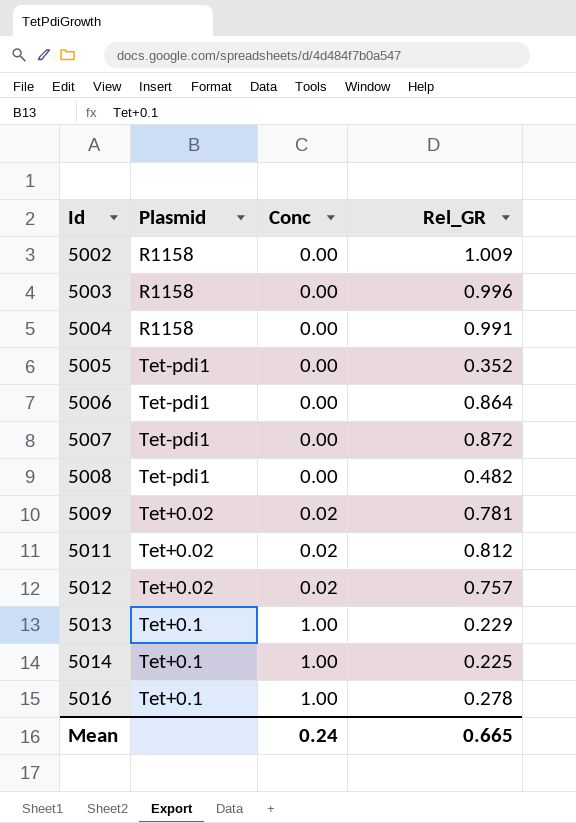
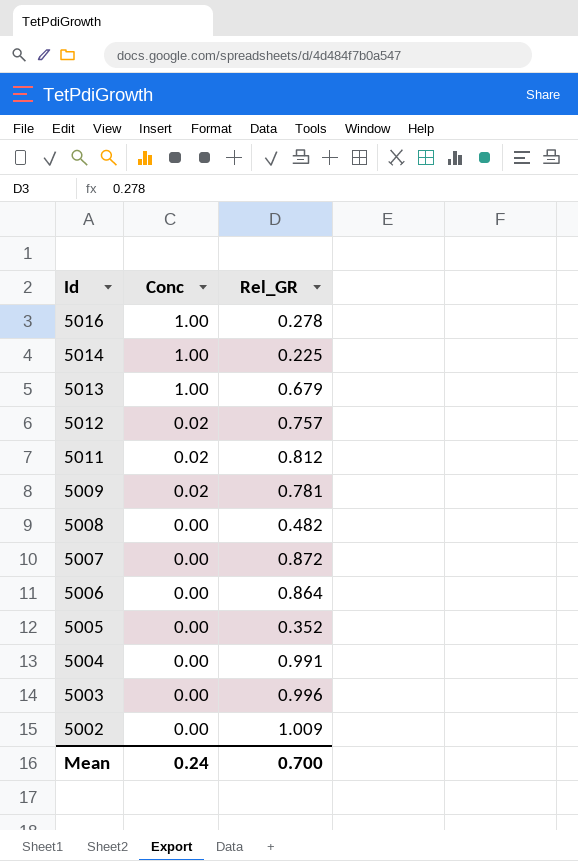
row order: Id ascending -> Id descending
column Plasmid | position: 2 -> none
5013 | Rel_GR: 0.229 -> 0.679
Mean | Rel_GR: 0.665 -> 0.700

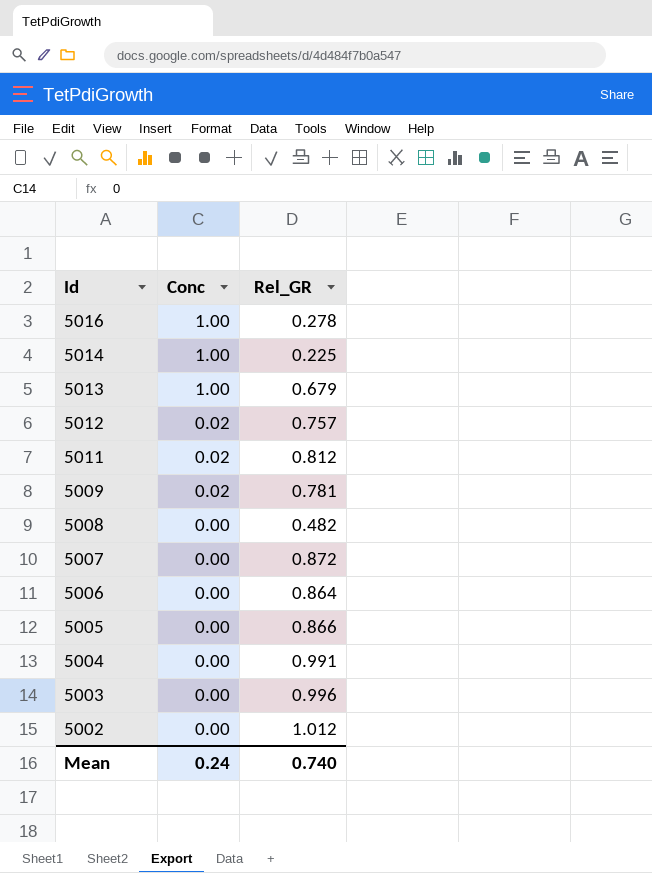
5005 | Rel_GR: 0.352 -> 0.866
5002 | Rel_GR: 1.009 -> 1.012
Mean | Rel_GR: 0.700 -> 0.740

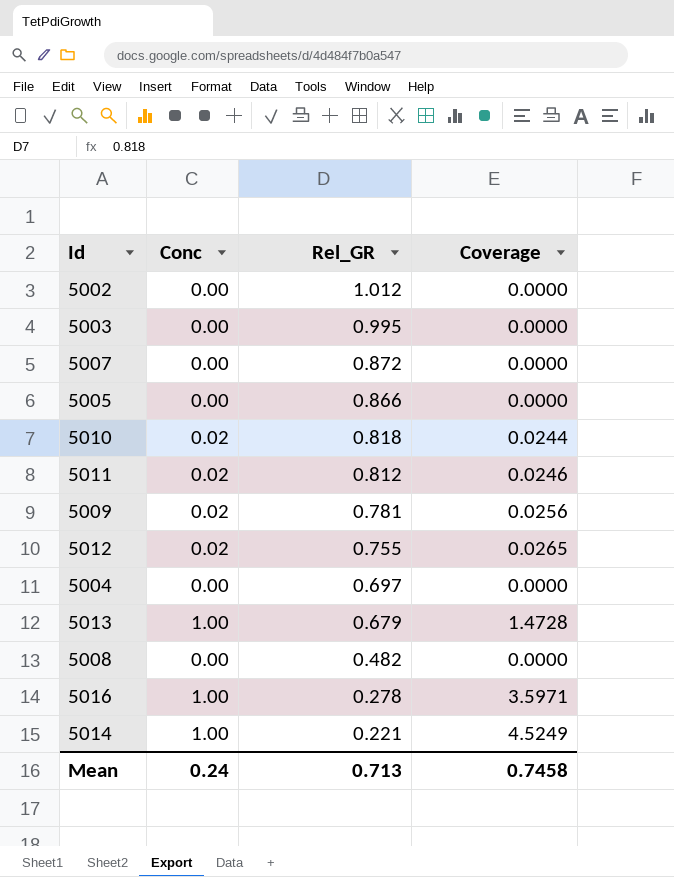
row order: Id descending -> Rel_GR descending
column Coverage | formula: none -> [Conc] / [Rel_GR]
row 5006: 0.00 | 0.864 -> none
5003 | Rel_GR: 0.996 -> 0.995
row 5010: none -> 0.02 | 0.818 | 0.0244
5012 | Rel_GR: 0.757 -> 0.755
5004 | Rel_GR: 0.991 -> 0.697
5014 | Rel_GR: 0.225 -> 0.221
Mean | Rel_GR: 0.740 -> 0.713

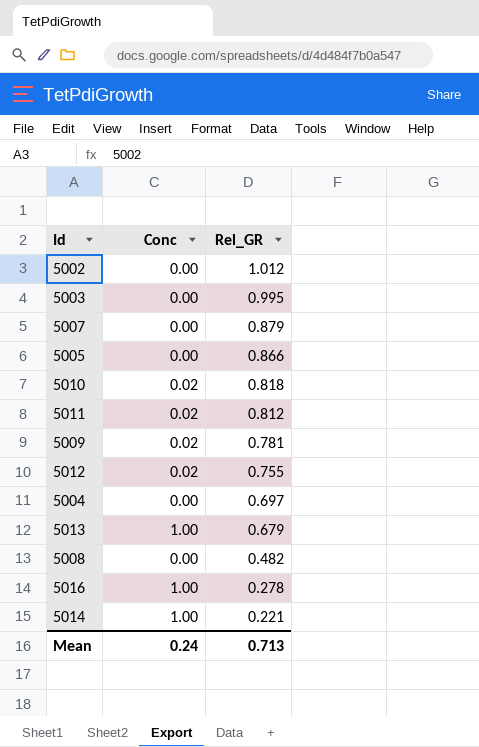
column Coverage | formula: [Conc] / [Rel_GR] -> none
5007 | Rel_GR: 0.872 -> 0.879

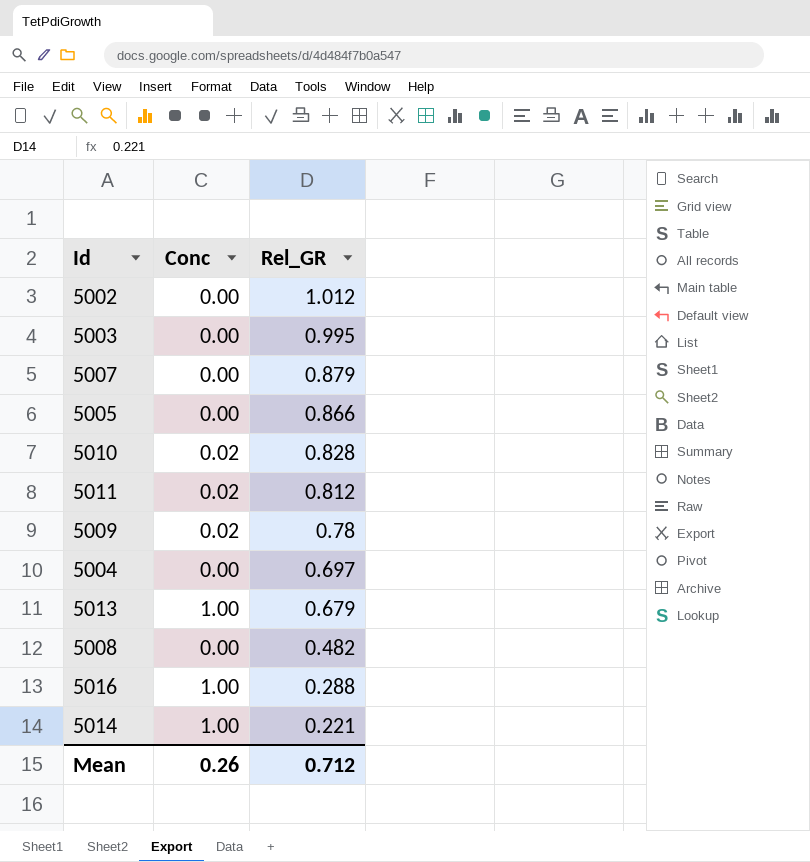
row 5012: 0.02 | 0.755 -> none
5010 | Rel_GR: 0.818 -> 0.828
5009 | Rel_GR: 0.781 -> 0.78
5016 | Rel_GR: 0.278 -> 0.288
Mean | Conc: 0.24 -> 0.26
Mean | Rel_GR: 0.713 -> 0.712

